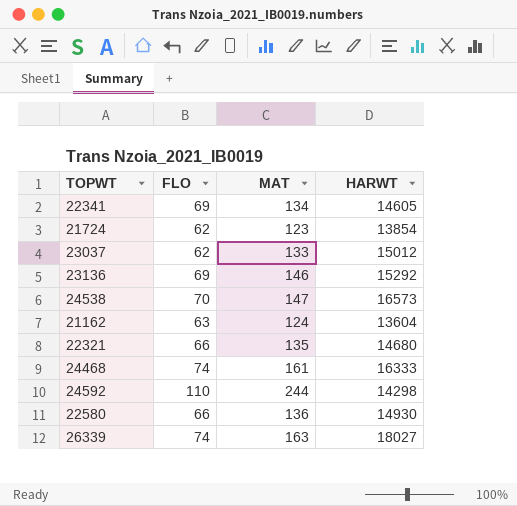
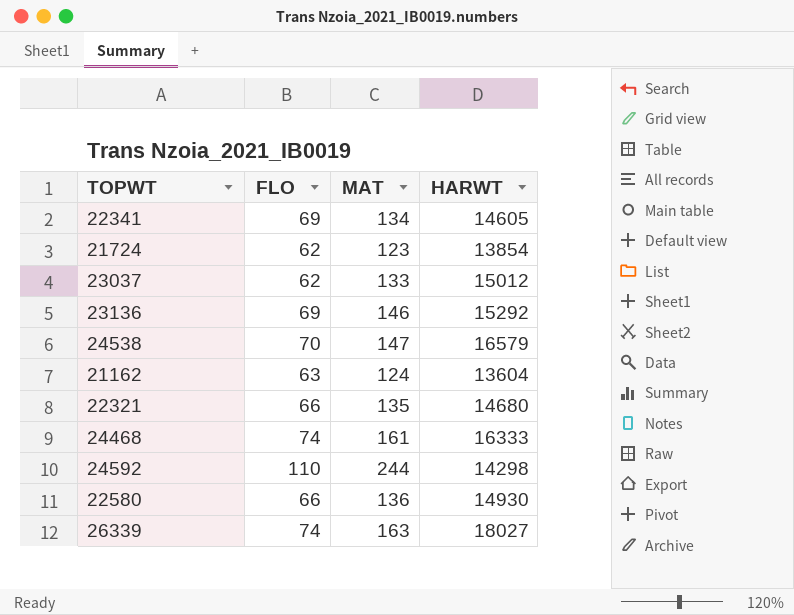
24538 | HARWT: 16573 -> 16579

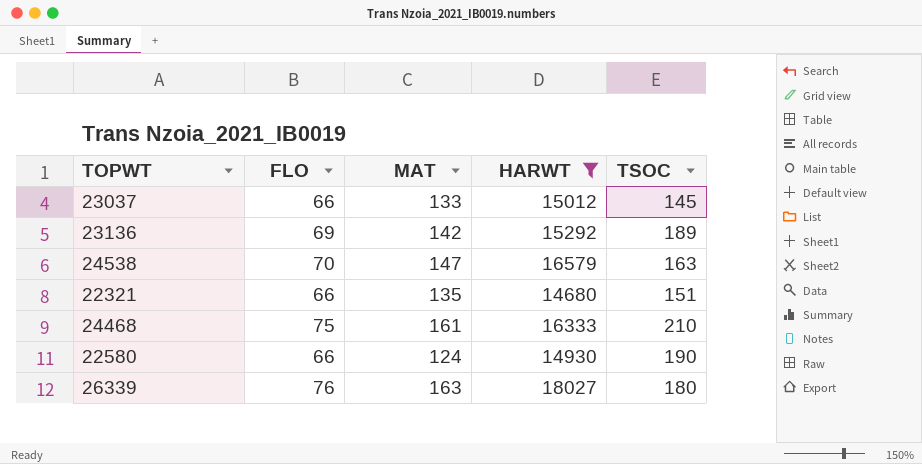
filter: none -> HARWT >= 14680
column TSOC | position: none -> 5
23037 | FLO: 62 -> 66
23136 | MAT: 146 -> 142
24468 | FLO: 74 -> 75
22580 | MAT: 136 -> 124
26339 | FLO: 74 -> 76

